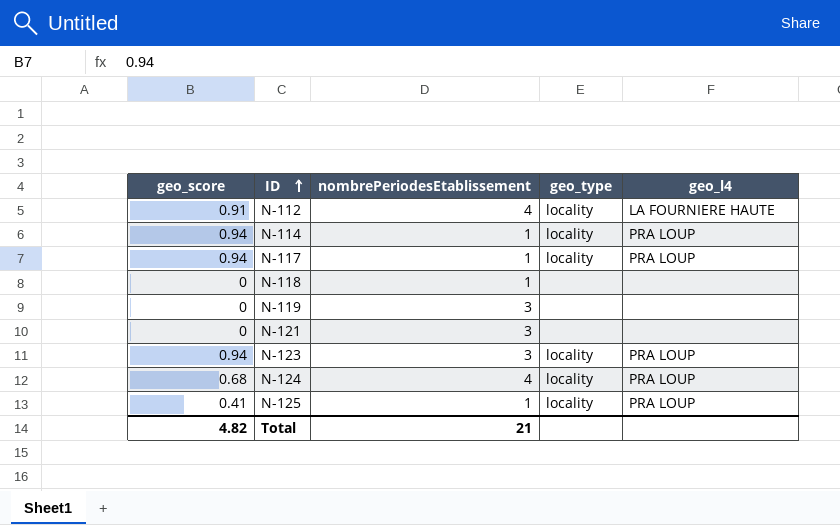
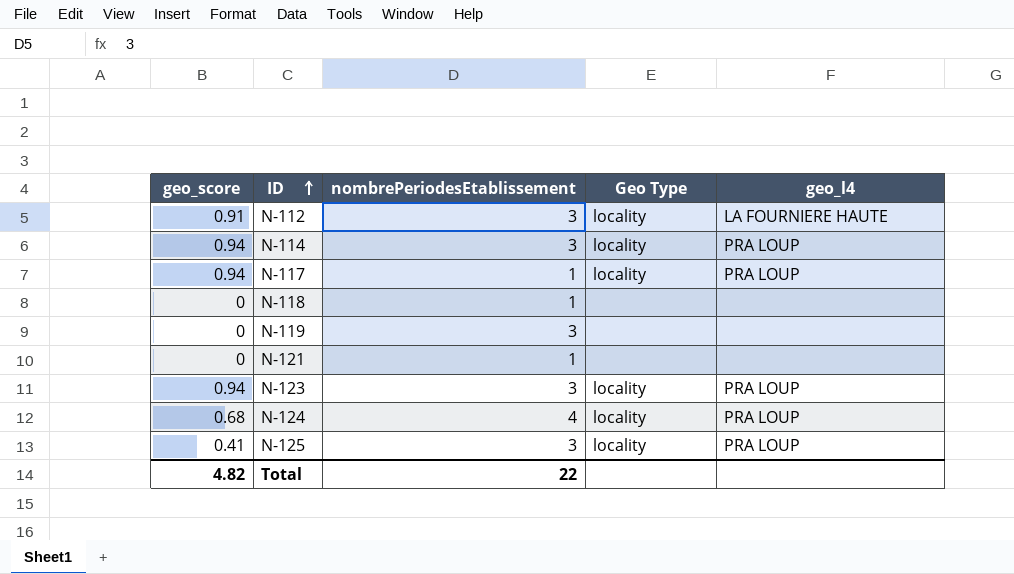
column name: geo_type -> Geo Type
N-112 | nombrePeriodesEtablissement: 4 -> 3
N-114 | nombrePeriodesEtablissement: 1 -> 3
N-121 | nombrePeriodesEtablissement: 3 -> 1
N-125 | nombrePeriodesEtablissement: 1 -> 3
Total | nombrePeriodesEtablissement: 21 -> 22

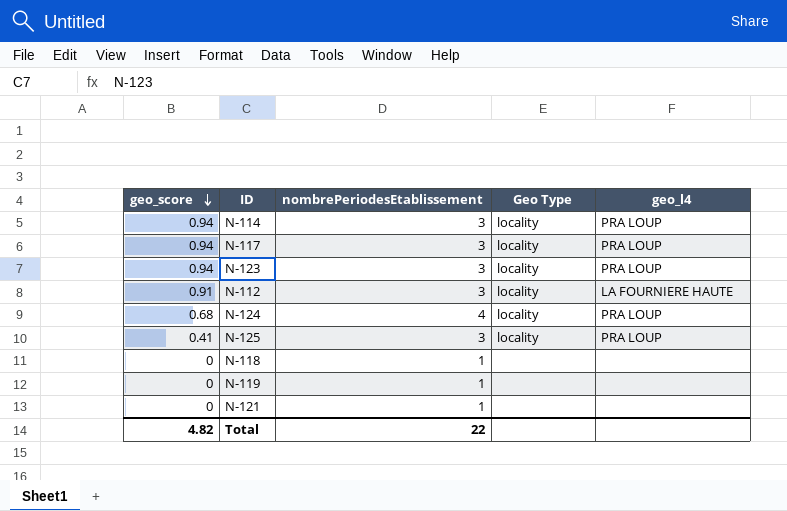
row order: ID ascending -> geo_score descending
N-117 | nombrePeriodesEtablissement: 1 -> 3
N-119 | nombrePeriodesEtablissement: 3 -> 1

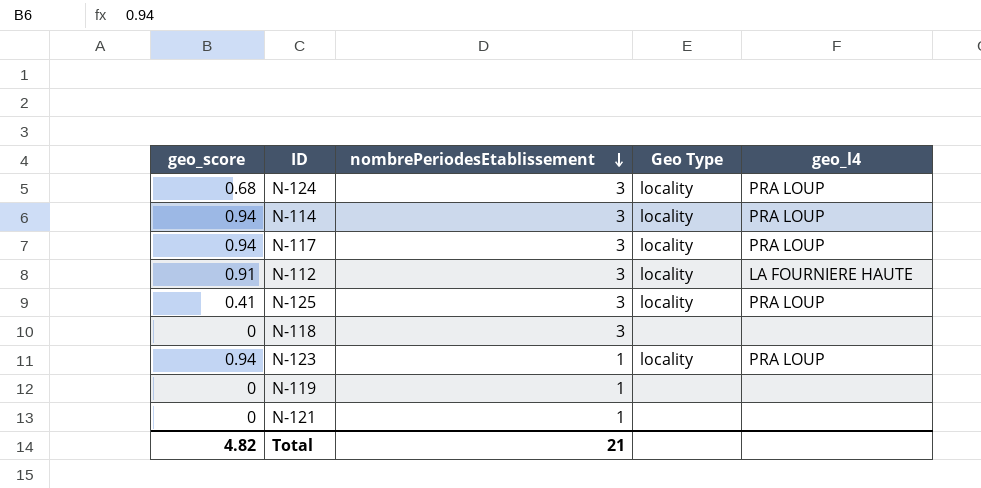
row order: geo_score descending -> nombrePeriodesEtablissement descending
N-124 | nombrePeriodesEtablissement: 4 -> 3
N-118 | nombrePeriodesEtablissement: 1 -> 3
N-123 | nombrePeriodesEtablissement: 3 -> 1
Total | nombrePeriodesEtablissement: 22 -> 21

